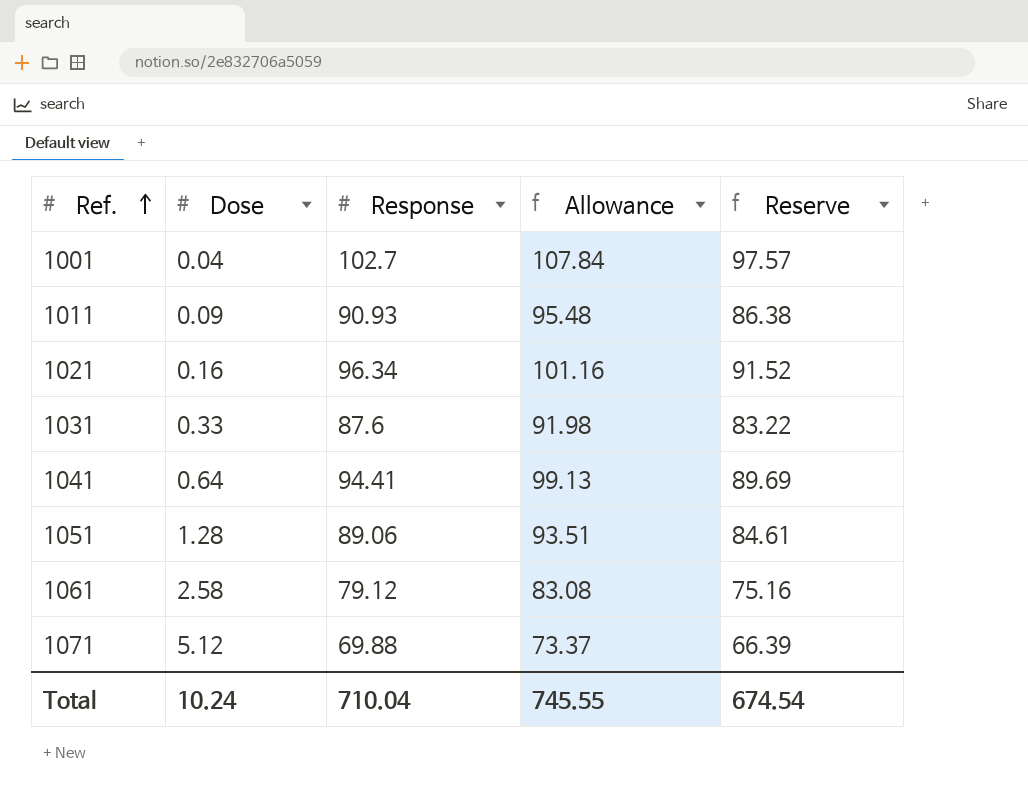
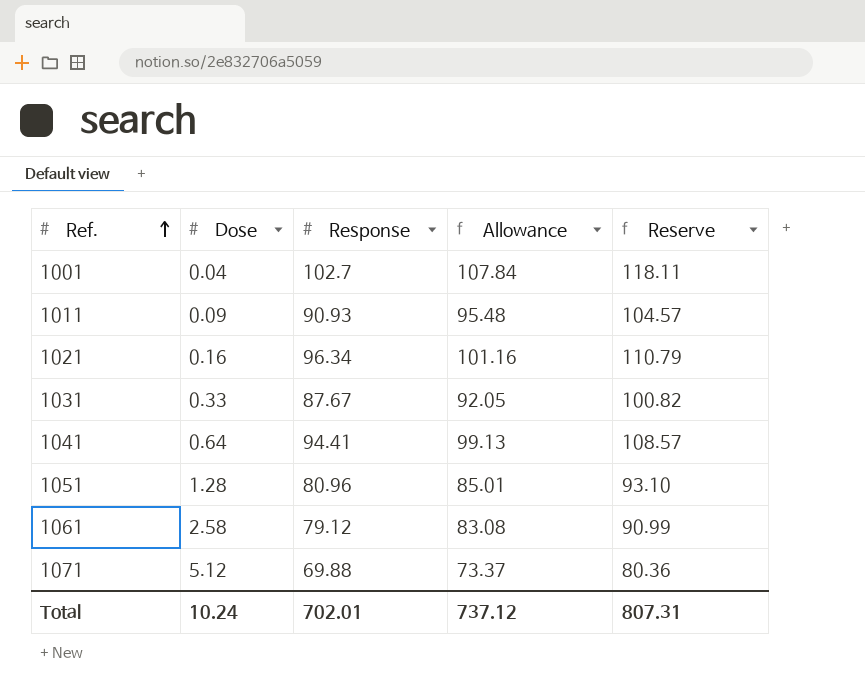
column Reserve | formula: [Response] * 0.95 -> [Response] * 1.15
1031 | Response: 87.6 -> 87.67
1031 | Allowance: 91.98 -> 92.05
1051 | Response: 89.06 -> 80.96
1051 | Allowance: 93.51 -> 85.01
Total | Response: 710.04 -> 702.01
Total | Allowance: 745.55 -> 737.12
Total | Reserve: 674.54 -> 807.31

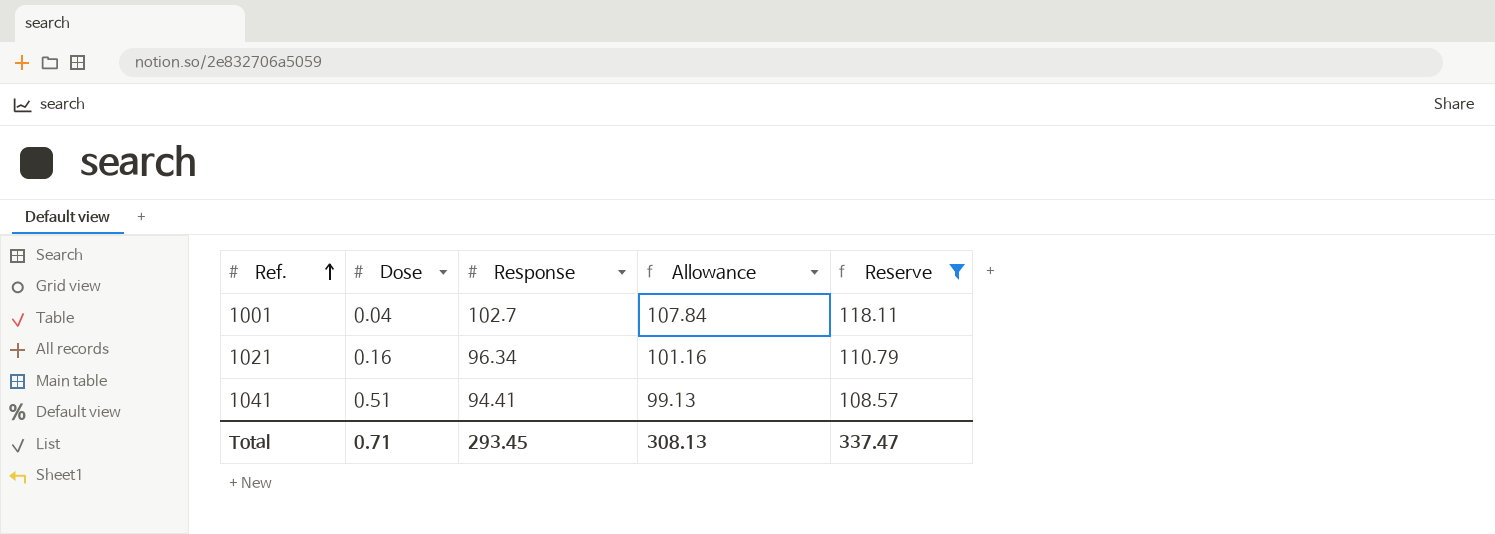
filter: none -> Reserve >= 108.57
1041 | Dose: 0.64 -> 0.51
Total | Dose: 10.24 -> 0.71
Total | Response: 702.01 -> 293.45
Total | Allowance: 737.12 -> 308.13
Total | Reserve: 807.31 -> 337.47

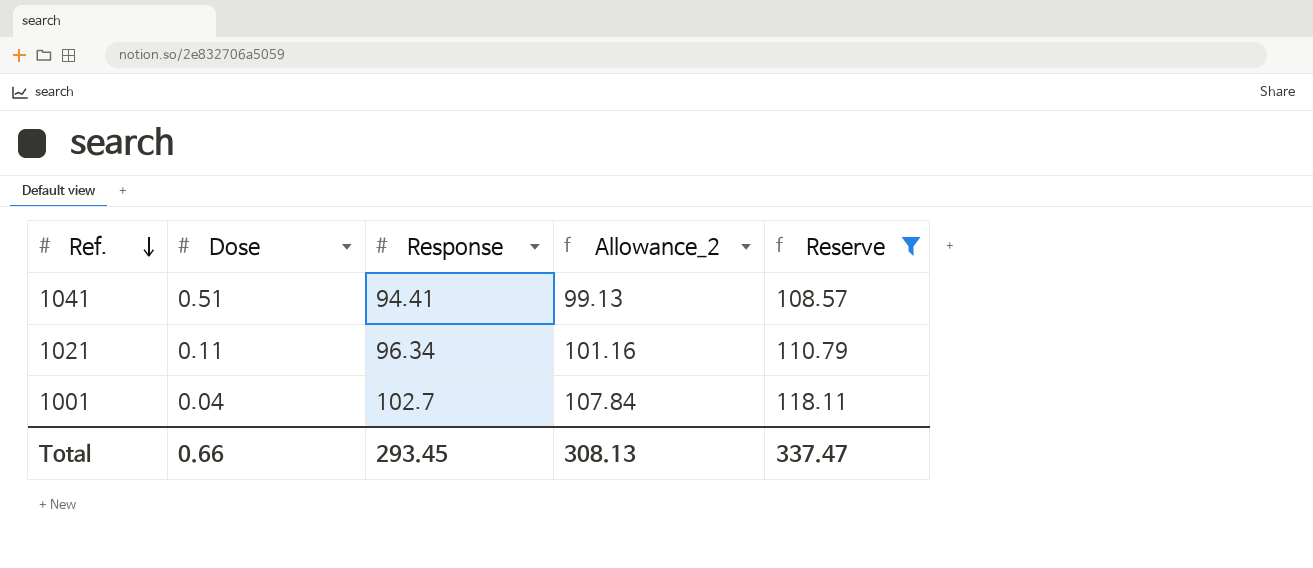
row order: Ref. ascending -> Ref. descending
column name: Allowance -> Allowance_2
1021 | Dose: 0.16 -> 0.11
Total | Dose: 0.71 -> 0.66

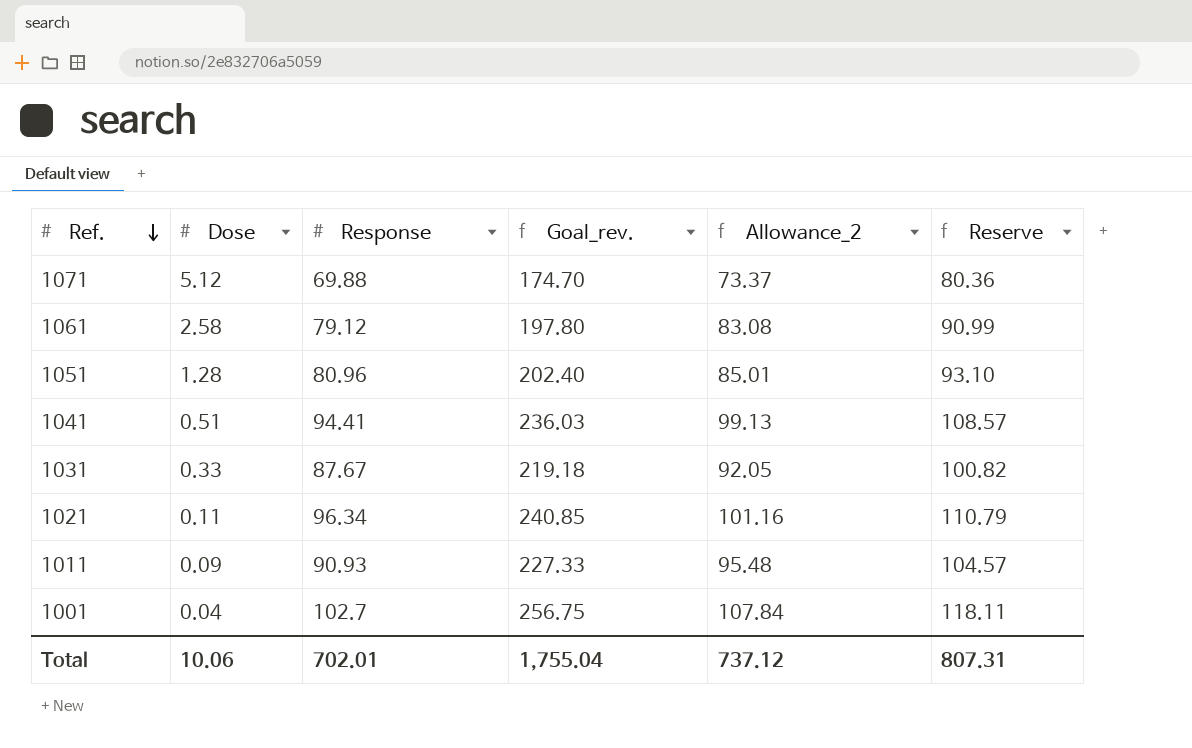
filter: Reserve >= 108.57 -> none
column Goal_rev. | formula: none -> [Response] * 2.5
Total | Dose: 0.66 -> 10.06
Total | Response: 293.45 -> 702.01
Total | Allowance_2: 308.13 -> 737.12
Total | Reserve: 337.47 -> 807.31

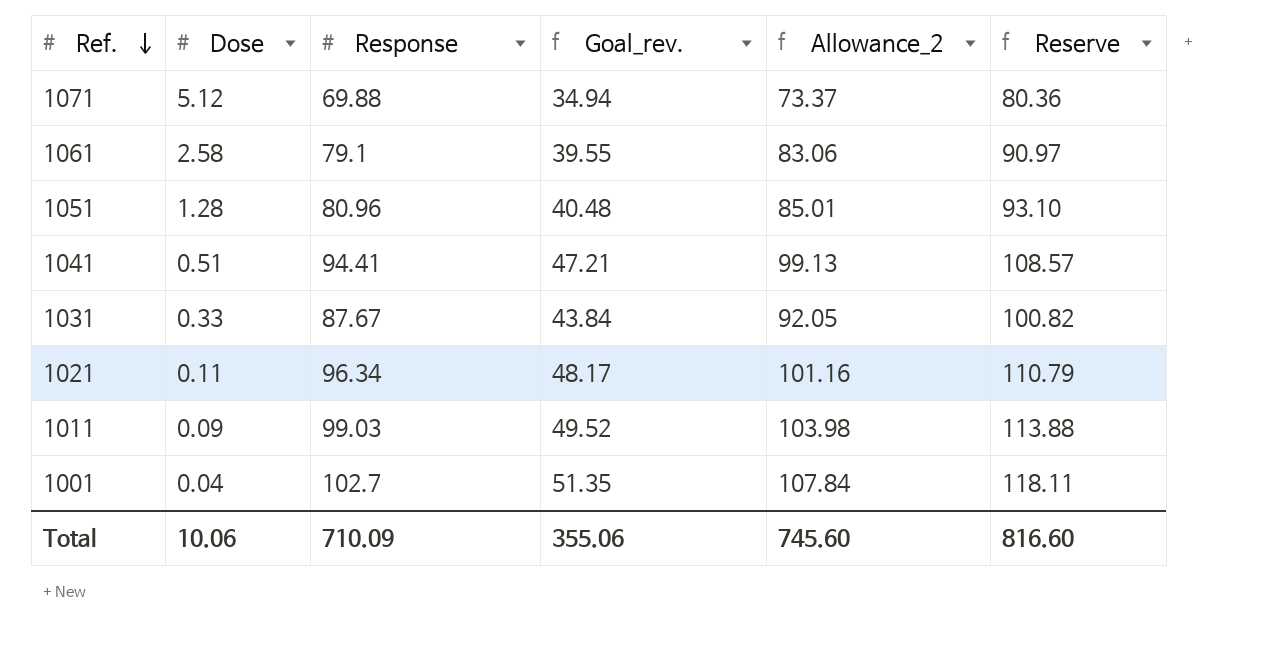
column Goal_rev. | formula: [Response] * 2.5 -> [Response] * 0.5
1061 | Response: 79.12 -> 79.1
1061 | Allowance_2: 83.08 -> 83.06
1061 | Reserve: 90.99 -> 90.97
1011 | Response: 90.93 -> 99.03
1011 | Allowance_2: 95.48 -> 103.98
1011 | Reserve: 104.57 -> 113.88
Total | Response: 702.01 -> 710.09
Total | Goal_rev.: 1,755.04 -> 355.06
Total | Allowance_2: 737.12 -> 745.60
Total | Reserve: 807.31 -> 816.60

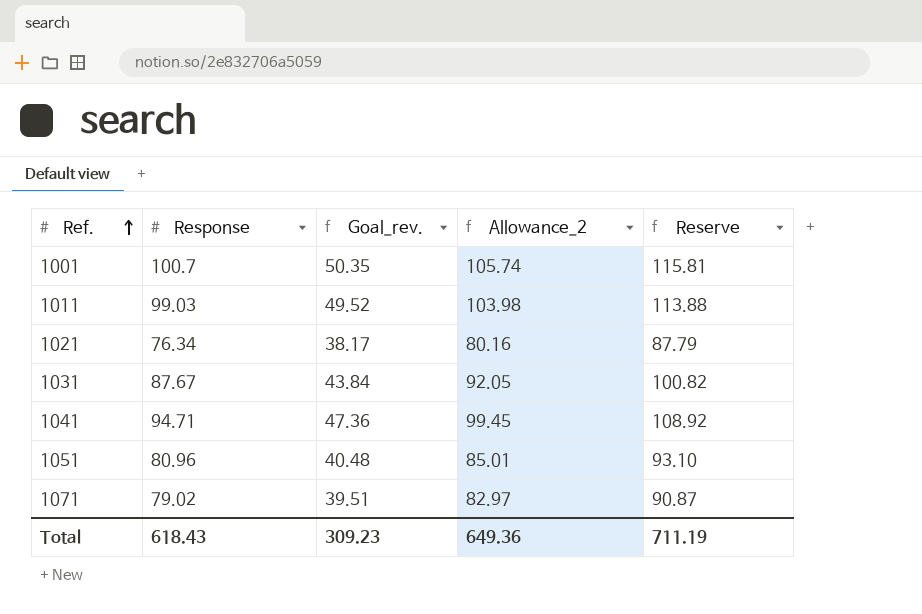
row order: Ref. descending -> Ref. ascending
column Dose | position: 2 -> none
row 1061: 2.58 | 79.1 | 39.55 | 83.06 | 90.97 -> none
1001 | Response: 102.7 -> 100.7
1001 | Goal_rev.: 51.35 -> 50.35
1001 | Allowance_2: 107.84 -> 105.74
1001 | Reserve: 118.11 -> 115.81
1021 | Response: 96.34 -> 76.34
1021 | Goal_rev.: 48.17 -> 38.17
1021 | Allowance_2: 101.16 -> 80.16
1021 | Reserve: 110.79 -> 87.79
1041 | Response: 94.41 -> 94.71
1041 | Goal_rev.: 47.21 -> 47.36
1041 | Allowance_2: 99.13 -> 99.45
1041 | Reserve: 108.57 -> 108.92
1071 | Response: 69.88 -> 79.02
1071 | Goal_rev.: 34.94 -> 39.51
1071 | Allowance_2: 73.37 -> 82.97
1071 | Reserve: 80.36 -> 90.87
Total | Response: 710.09 -> 618.43
Total | Goal_rev.: 355.06 -> 309.23
Total | Allowance_2: 745.60 -> 649.36
Total | Reserve: 816.60 -> 711.19

